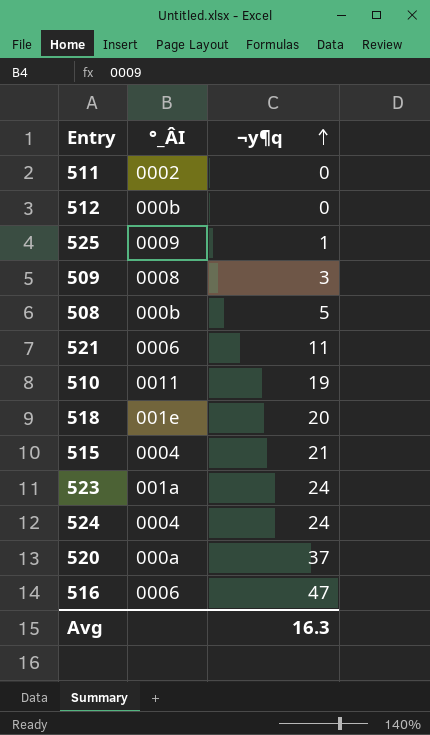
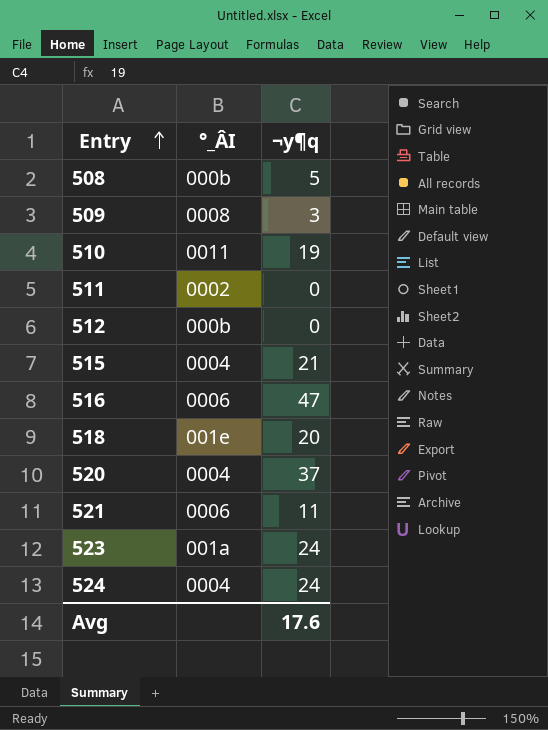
row order: ¬y¶q ascending -> Entry ascending
row 525: 0009 | 1 -> none
520 | °_ÂI: 000a -> 0004
Avg | ¬y¶q: 16.3 -> 17.6

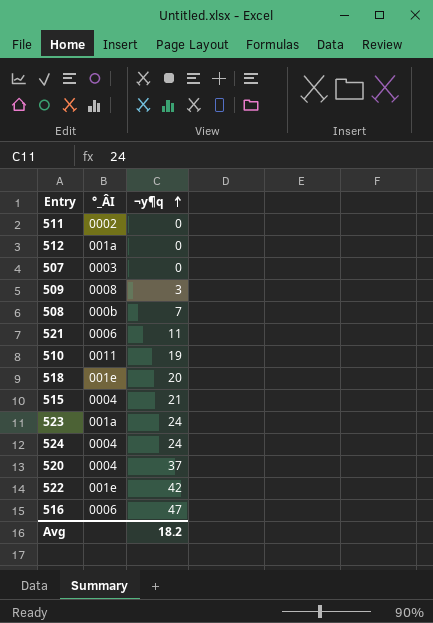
row order: Entry ascending -> ¬y¶q ascending
512 | °_ÂI: 000b -> 001a
row 507: none -> 0003 | 0
508 | ¬y¶q: 5 -> 7
row 522: none -> 001e | 42
Avg | ¬y¶q: 17.6 -> 18.2

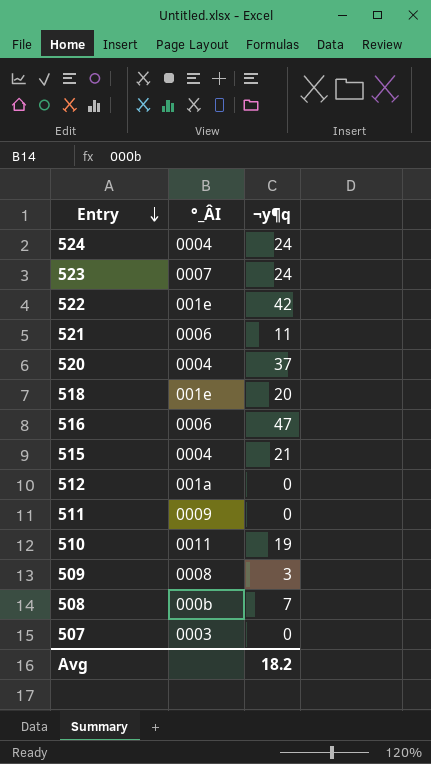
row order: ¬y¶q ascending -> Entry descending
523 | °_ÂI: 001a -> 0007
511 | °_ÂI: 0002 -> 0009

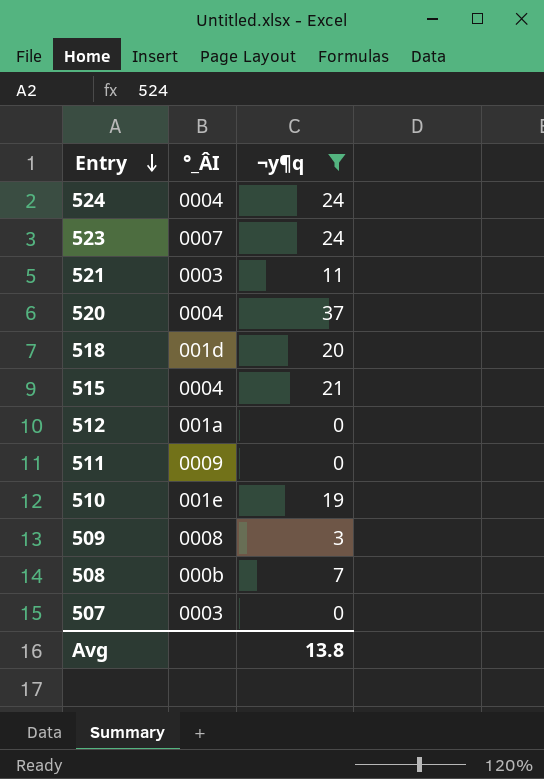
filter: none -> ¬y¶q <= 37
521 | °_ÂI: 0006 -> 0003
518 | °_ÂI: 001e -> 001d
510 | °_ÂI: 0011 -> 001e
Avg | ¬y¶q: 18.2 -> 13.8

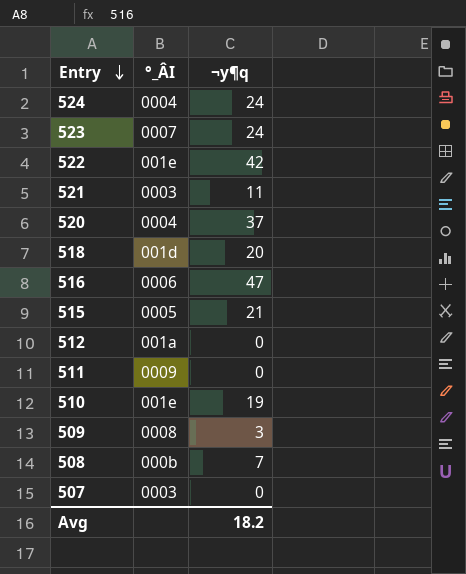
filter: ¬y¶q <= 37 -> none
515 | °_ÂI: 0004 -> 0005
Avg | ¬y¶q: 13.8 -> 18.2

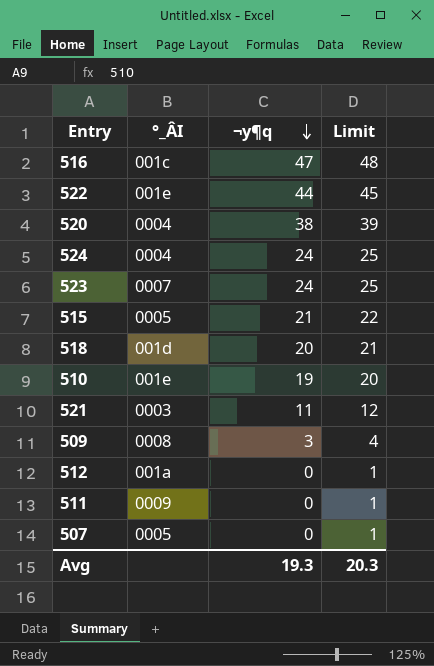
row order: Entry descending -> ¬y¶q descending
column Limit | formula: none -> [¬y¶q] + 1
row 508: 000b | 7 -> none
516 | °_ÂI: 0006 -> 001c
522 | ¬y¶q: 42 -> 44
520 | ¬y¶q: 37 -> 38
507 | °_ÂI: 0003 -> 0005
Avg | ¬y¶q: 18.2 -> 19.3

